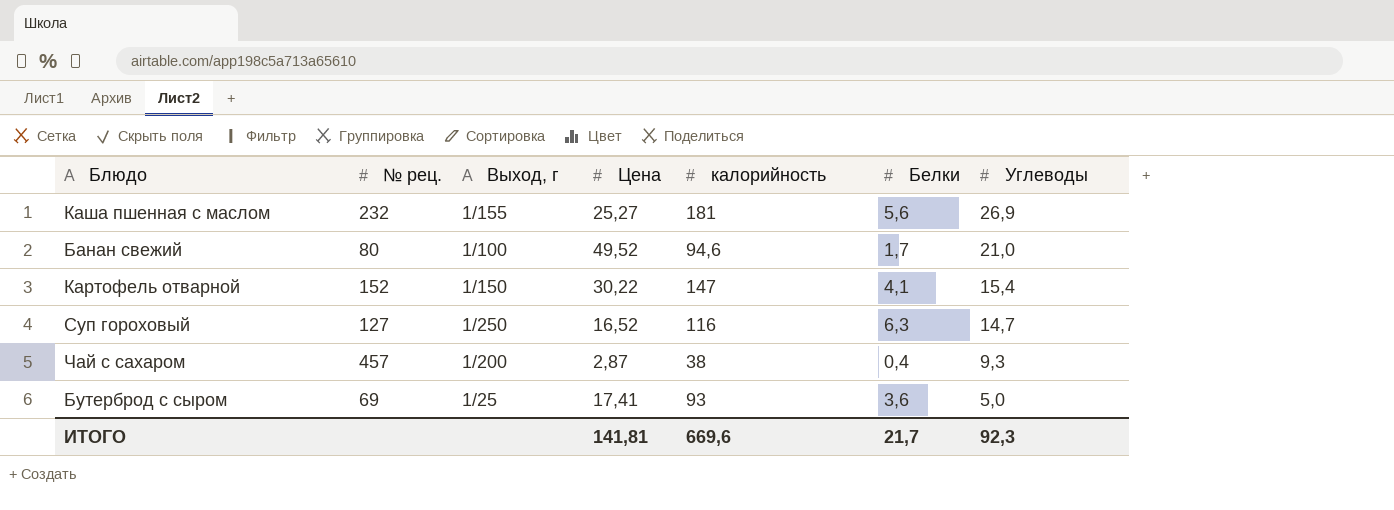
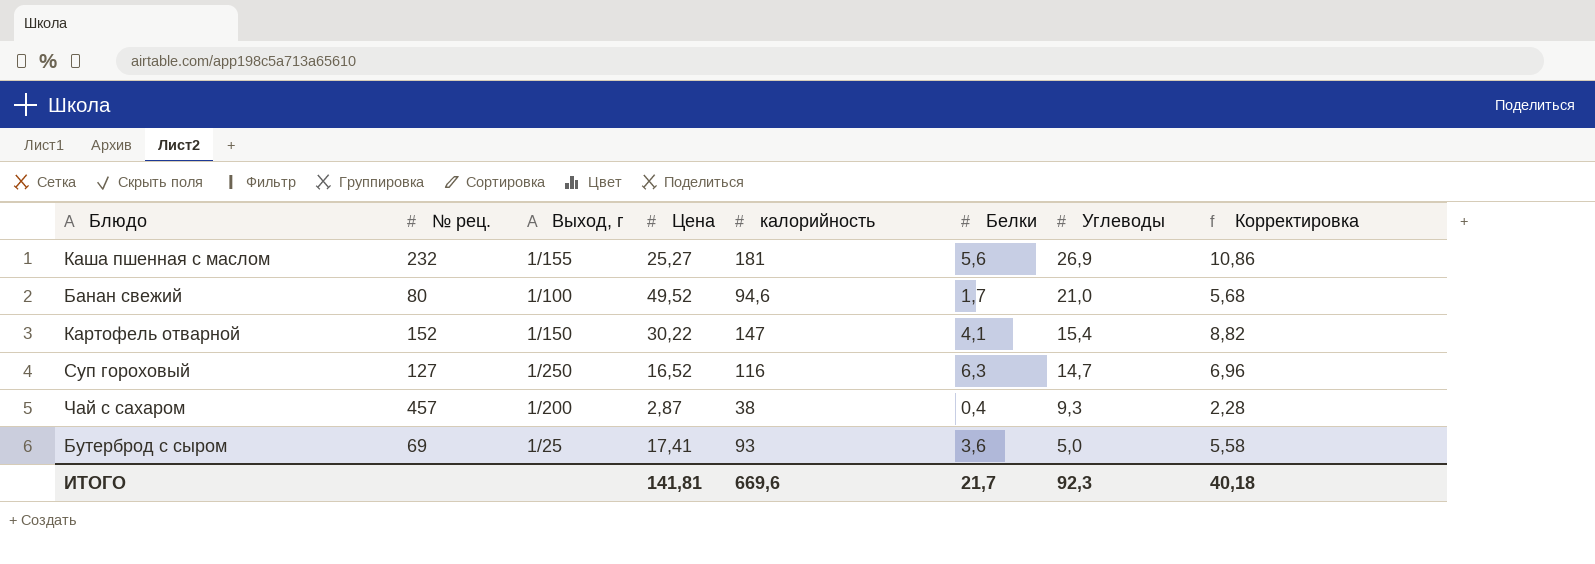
column Корректировка | formula: none -> [калорийность] * 0,06

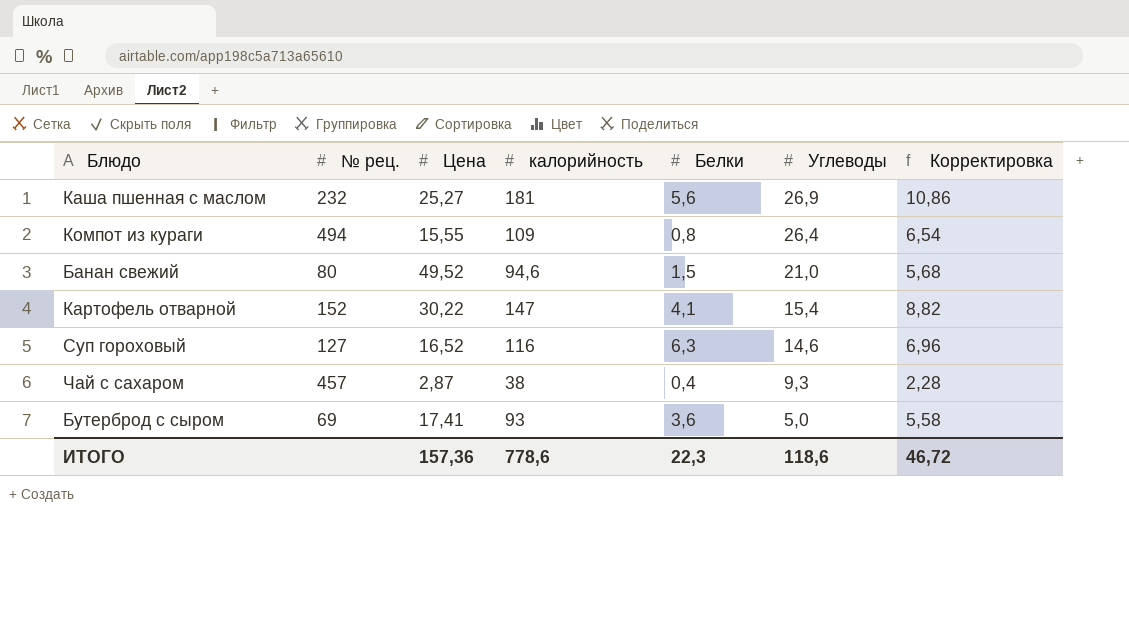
column Выход, г | position: 3 -> none
row Компот из кураги: none -> 494 | 15,55 | 109 | 0,8 | 26,4 | 6,54
Банан свежий | Белки: 1,7 -> 1,5
Суп гороховый | Углеводы: 14,7 -> 14,6
ИТОГО | Цена: 141,81 -> 157,36
ИТОГО | калорийность: 669,6 -> 778,6
ИТОГО | Белки: 21,7 -> 22,3
ИТОГО | Углеводы: 92,3 -> 118,6
ИТОГО | Корректировка: 40,18 -> 46,72

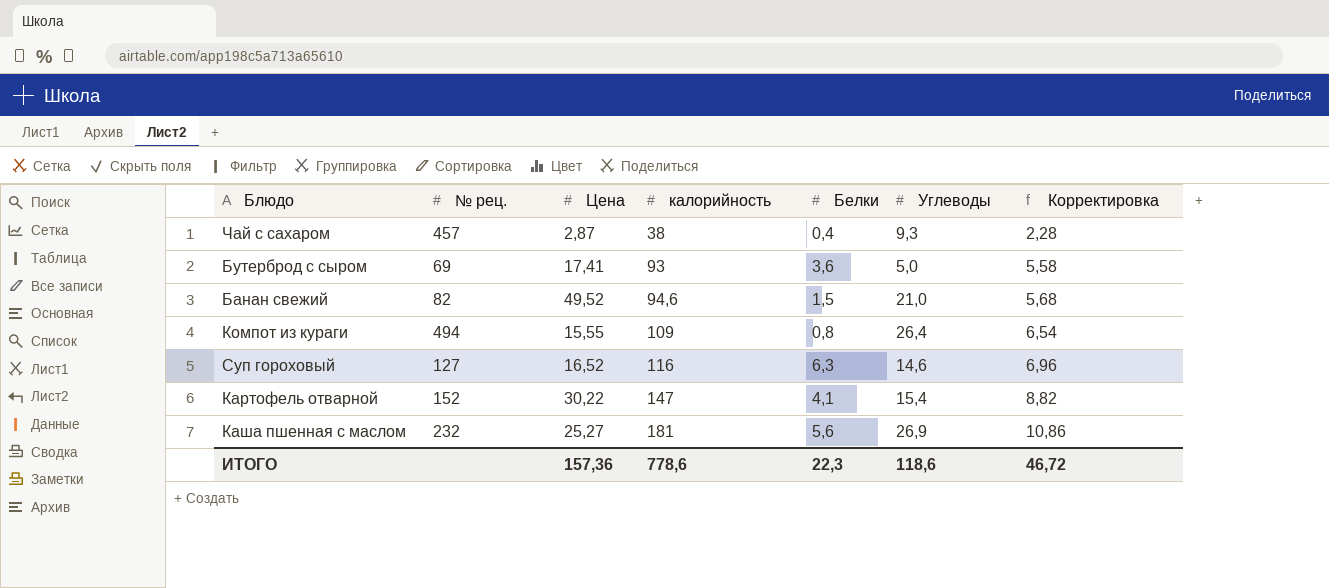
row order: Углеводы descending -> калорийность ascending
Банан свежий | № рец.: 80 -> 82

